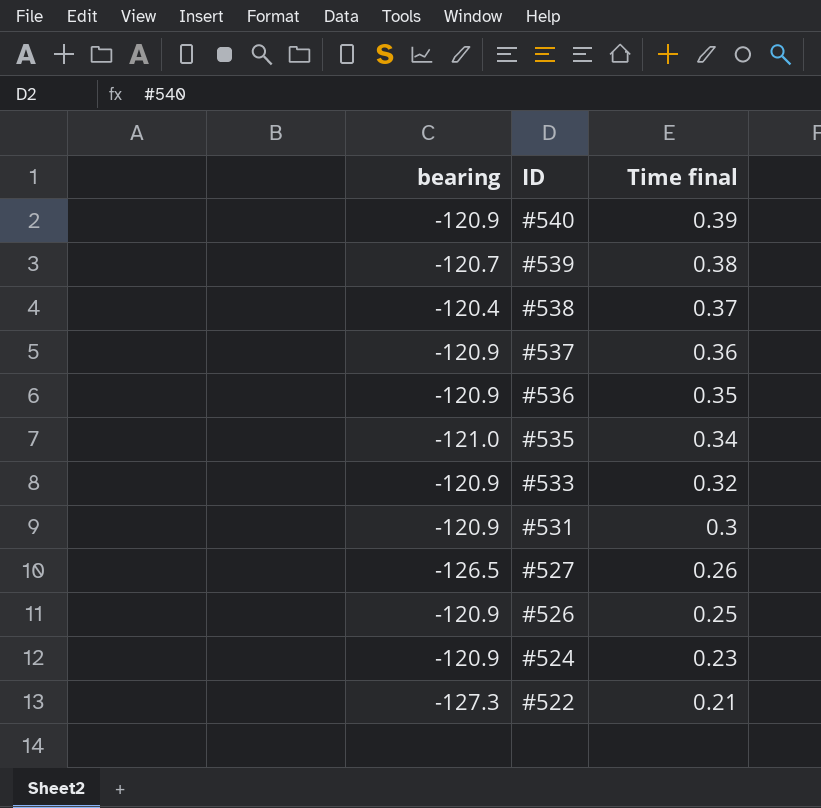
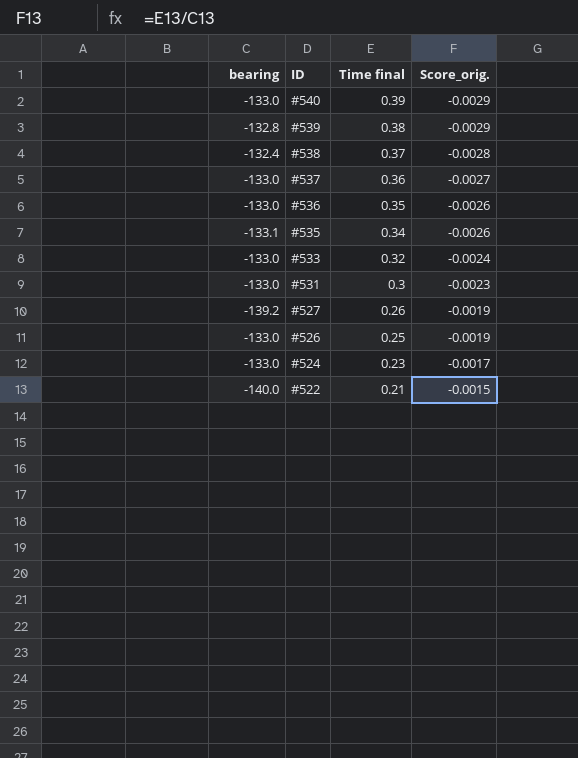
column Score_orig. | formula: none -> [Time final] / [bearing]
#540 | bearing: -120.9 -> -133.0
#539 | bearing: -120.7 -> -132.8
#538 | bearing: -120.4 -> -132.4
#537 | bearing: -120.9 -> -133.0
#536 | bearing: -120.9 -> -133.0
#535 | bearing: -121.0 -> -133.1
#533 | bearing: -120.9 -> -133.0
#531 | bearing: -120.9 -> -133.0
#527 | bearing: -126.5 -> -139.2
#526 | bearing: -120.9 -> -133.0
#524 | bearing: -120.9 -> -133.0
#522 | bearing: -127.3 -> -140.0

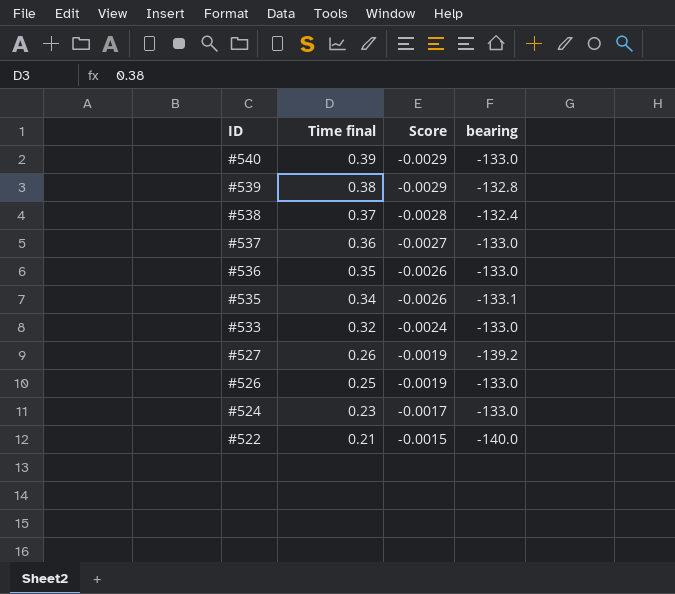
column name: Score_orig. -> Score
column bearing | position: 1 -> 4
row #531: -133.0 | 0.3 | -0.0023 -> none

